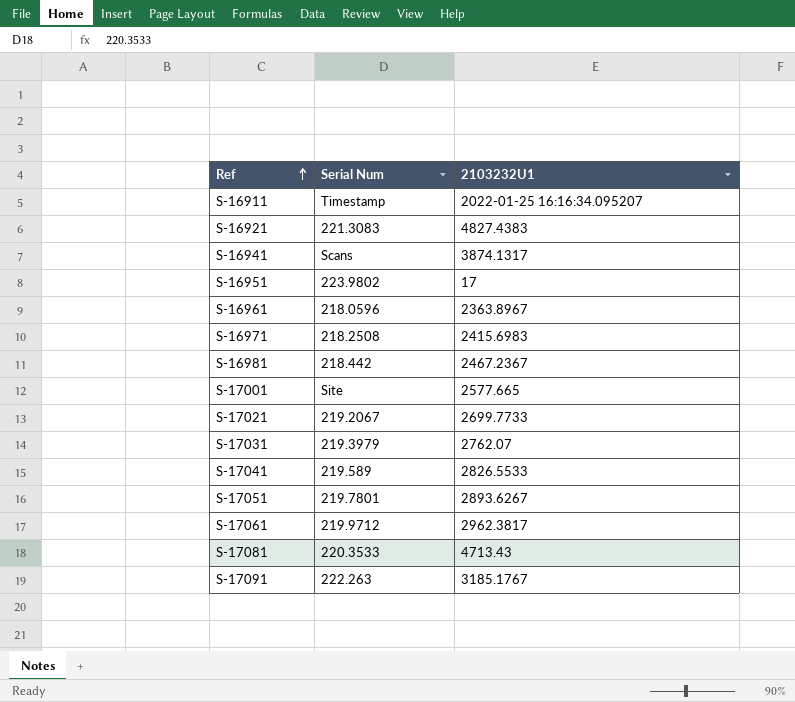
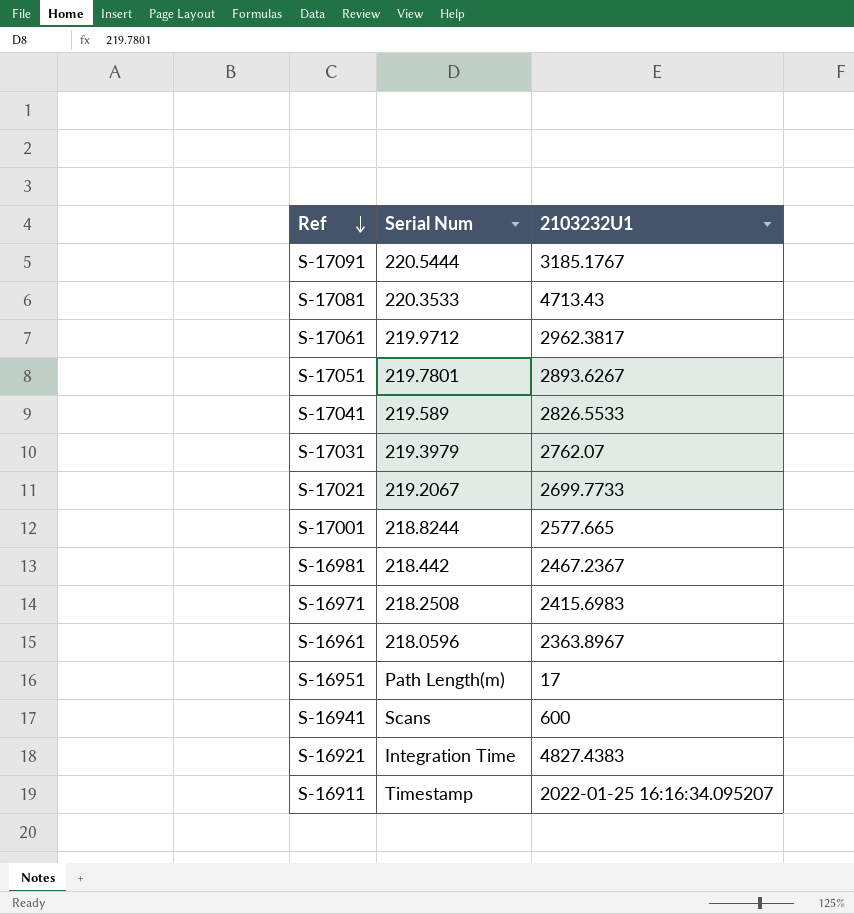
row order: Ref ascending -> Ref descending
S-17091 | Serial Num: 222.263 -> 220.5444
S-17001 | Serial Num: Site -> 218.8244
S-16951 | Serial Num: 223.9802 -> Path Length(m)
S-16941 | 2103232U1: 3874.1317 -> 600
S-16921 | Serial Num: 221.3083 -> Integration Time

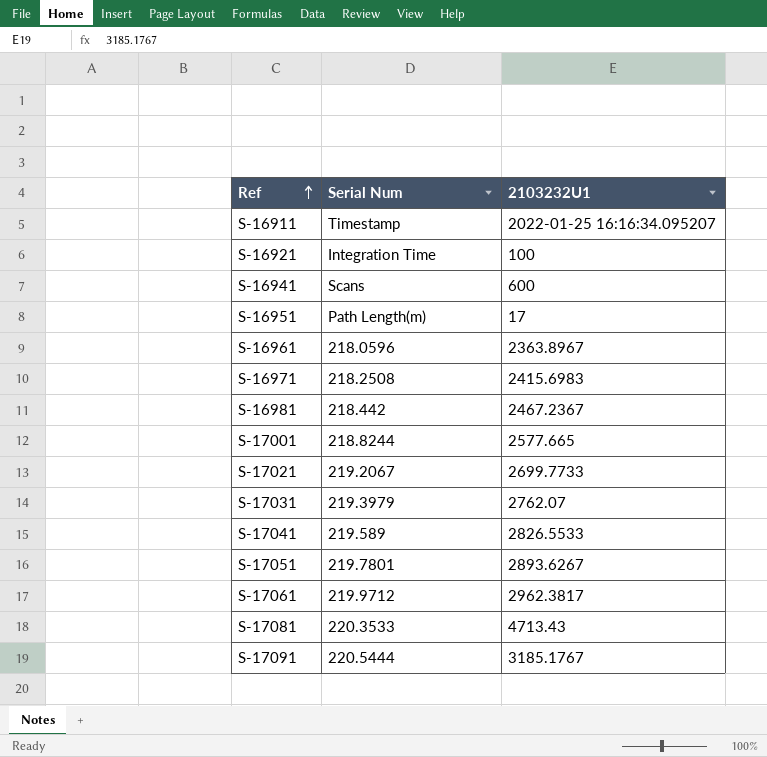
row order: Ref descending -> Ref ascending
S-16921 | 2103232U1: 4827.4383 -> 100

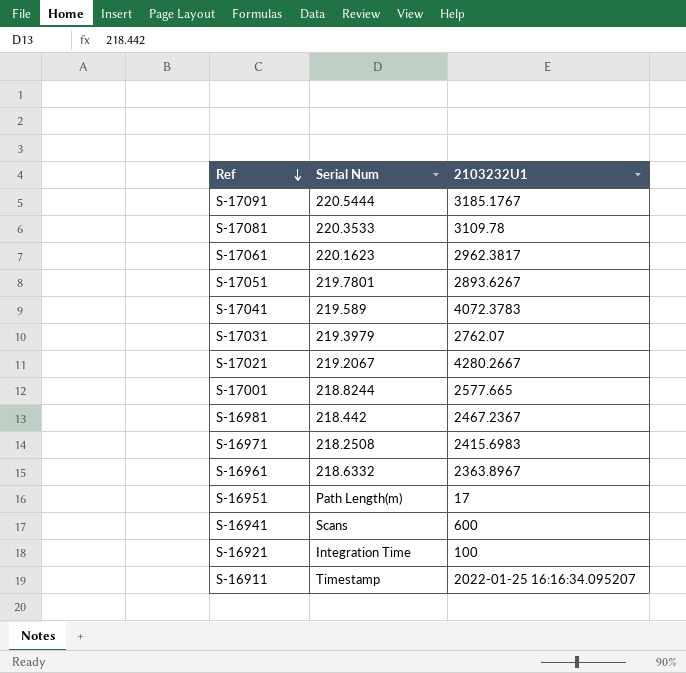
row order: Ref ascending -> Ref descending
S-17081 | 2103232U1: 4713.43 -> 3109.78
S-17061 | Serial Num: 219.9712 -> 220.1623
S-17041 | 2103232U1: 2826.5533 -> 4072.3783
S-17021 | 2103232U1: 2699.7733 -> 4280.2667
S-16961 | Serial Num: 218.0596 -> 218.6332

